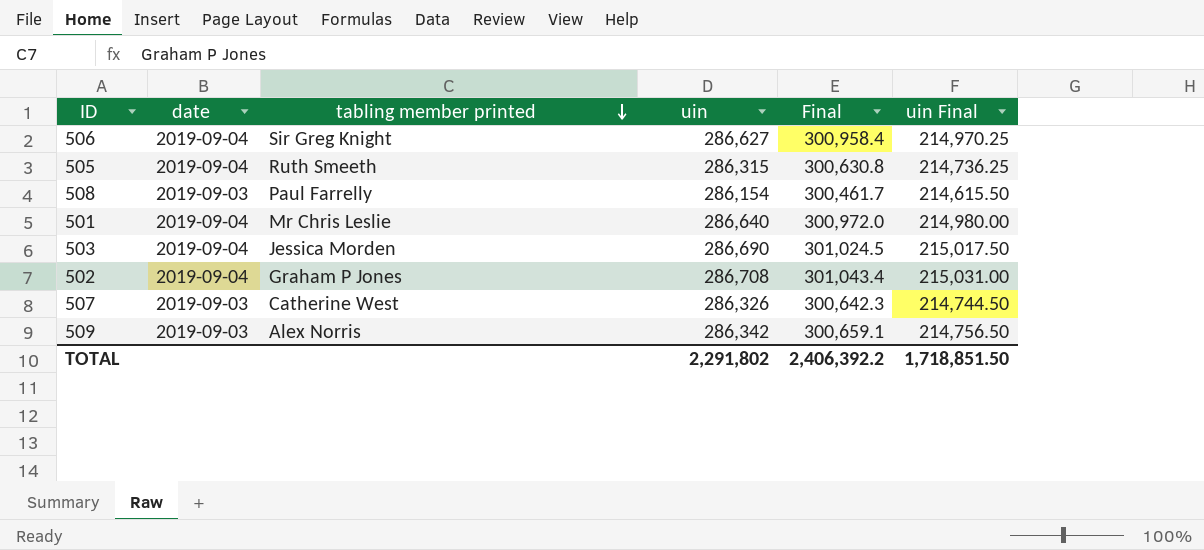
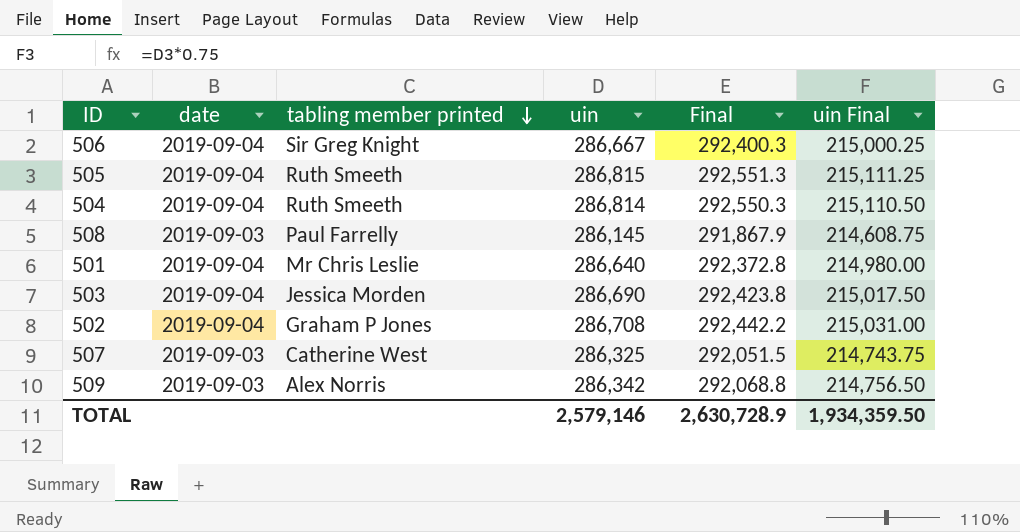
column Final | formula: [uin] * 1.05 -> [uin] * 1.02
506 | uin: 286,627 -> 286,667
506 | uin Final: 214,970.25 -> 215,000.25
505 | uin: 286,315 -> 286,815
505 | uin Final: 214,736.25 -> 215,111.25
row 504: none -> 2019-09-04 | Ruth Smeeth | 286,814 | 292,550.3 | 215,110.50
508 | uin: 286,154 -> 286,145
508 | uin Final: 214,615.50 -> 214,608.75
507 | uin: 286,326 -> 286,325
507 | uin Final: 214,744.50 -> 214,743.75
TOTAL | uin: 2,291,802 -> 2,579,146
TOTAL | Final: 2,406,392.2 -> 2,630,728.9
TOTAL | uin Final: 1,718,851.50 -> 1,934,359.50

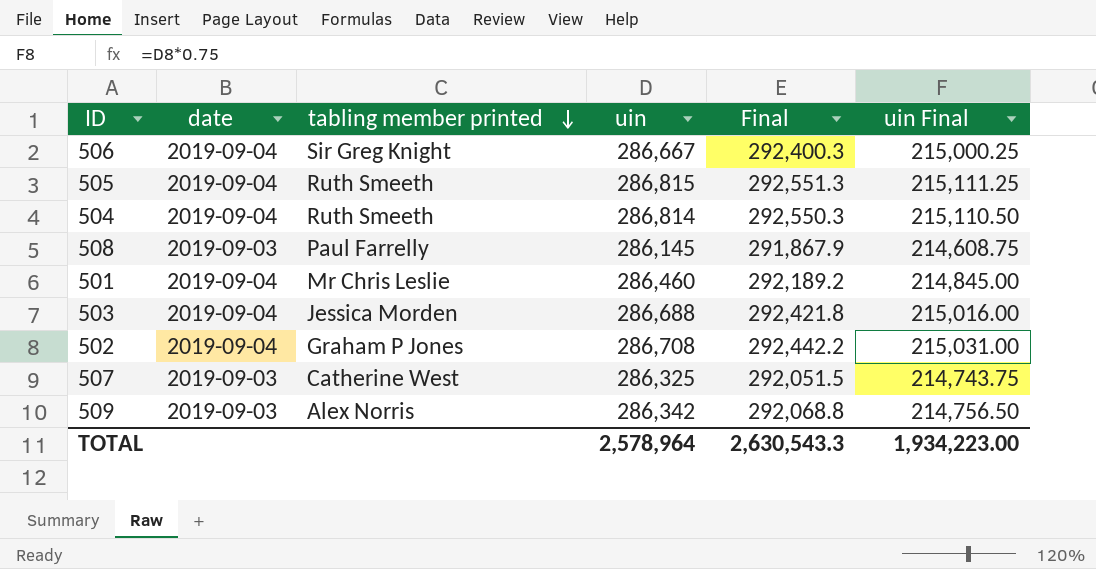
501 | uin: 286,640 -> 286,460
501 | Final: 292,372.8 -> 292,189.2
501 | uin Final: 214,980.00 -> 214,845.00
503 | uin: 286,690 -> 286,688
503 | Final: 292,423.8 -> 292,421.8
503 | uin Final: 215,017.50 -> 215,016.00
TOTAL | uin: 2,579,146 -> 2,578,964
TOTAL | Final: 2,630,728.9 -> 2,630,543.3
TOTAL | uin Final: 1,934,359.50 -> 1,934,223.00

